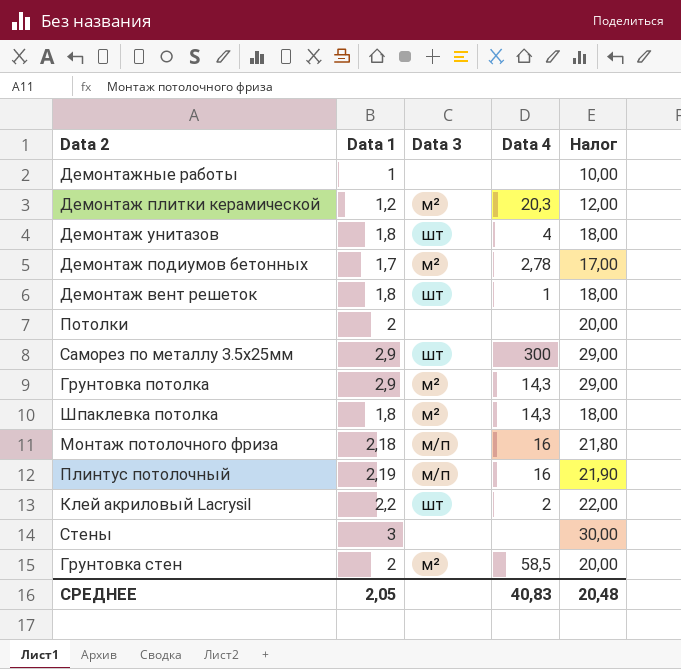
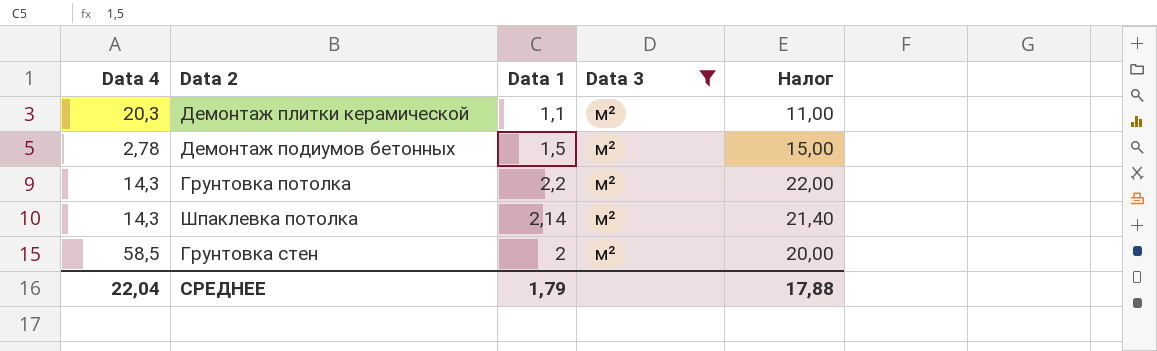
filter: none -> Data 3 = м²
column Data 4 | position: 4 -> 1
Демонтаж плитки керамической | Data 1: 1,2 -> 1,1
Демонтаж плитки керамической | Налог: 12,00 -> 11,00
Демонтаж подиумов бетонных | Data 1: 1,7 -> 1,5
Демонтаж подиумов бетонных | Налог: 17,00 -> 15,00
Грунтовка потолка | Data 1: 2,9 -> 2,2
Грунтовка потолка | Налог: 29,00 -> 22,00
Шпаклевка потолка | Data 1: 1,8 -> 2,14
Шпаклевка потолка | Налог: 18,00 -> 21,40
СРЕДНЕЕ | Data 4: 40,83 -> 22,04
СРЕДНЕЕ | Data 1: 2,05 -> 1,79
СРЕДНЕЕ | Налог: 20,48 -> 17,88

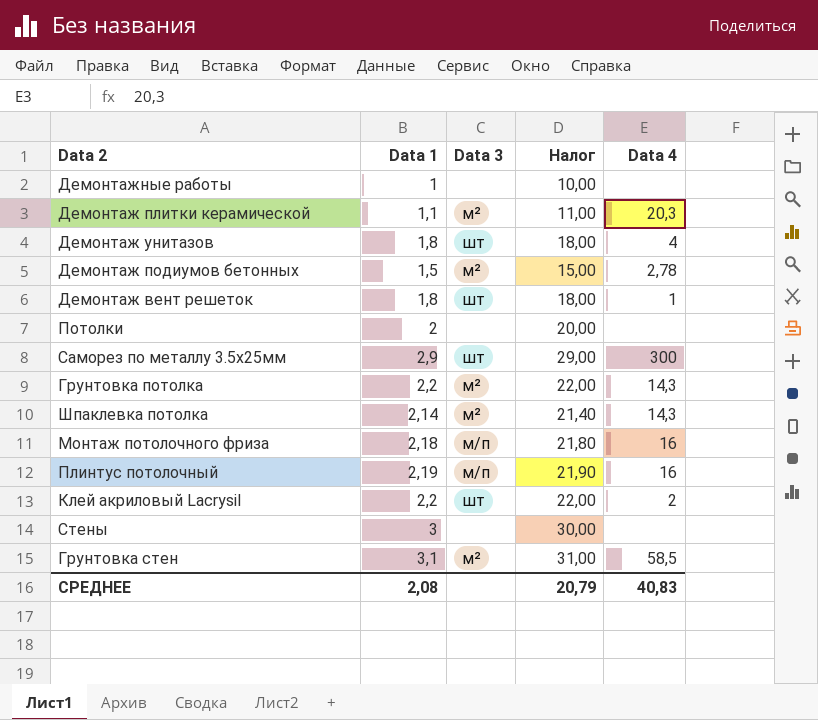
filter: Data 3 = м² -> none
column Data 4 | position: 1 -> 5
Грунтовка стен | Data 1: 2 -> 3,1
Грунтовка стен | Налог: 20,00 -> 31,00
СРЕДНЕЕ | Data 1: 1,79 -> 2,08
СРЕДНЕЕ | Налог: 17,88 -> 20,79
СРЕДНЕЕ | Data 4: 22,04 -> 40,83

